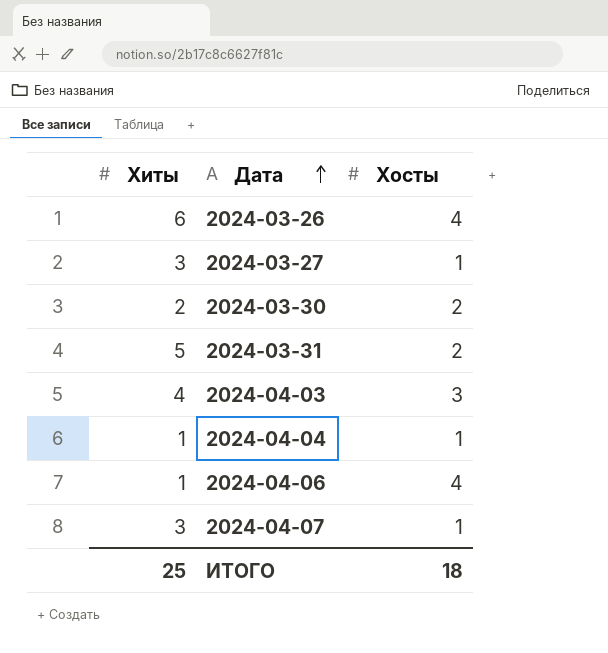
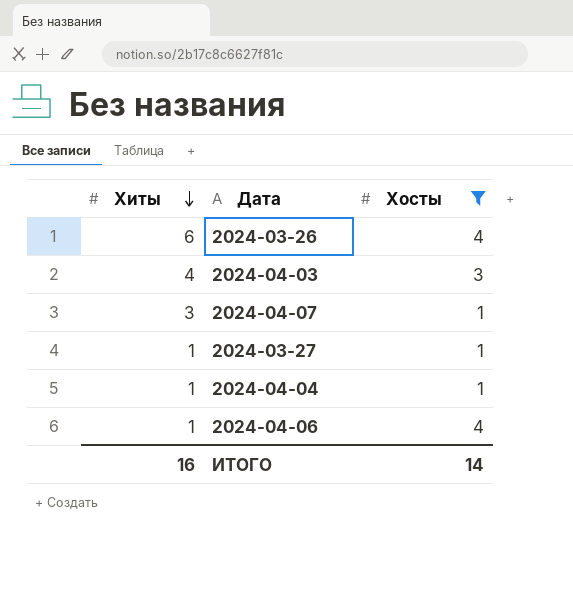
filter: none -> Хосты != 2
row order: Дата ascending -> Хиты descending
2024-03-27 | Хиты: 3 -> 1
ИТОГО | Хиты: 25 -> 16
ИТОГО | Хосты: 18 -> 14

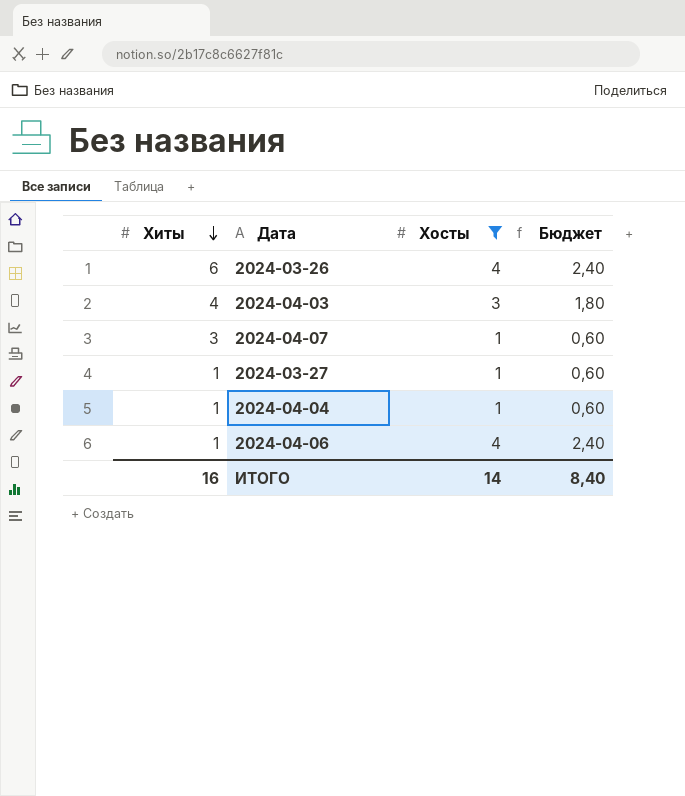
column Бюджет | formula: none -> [Хосты] * 0,6

